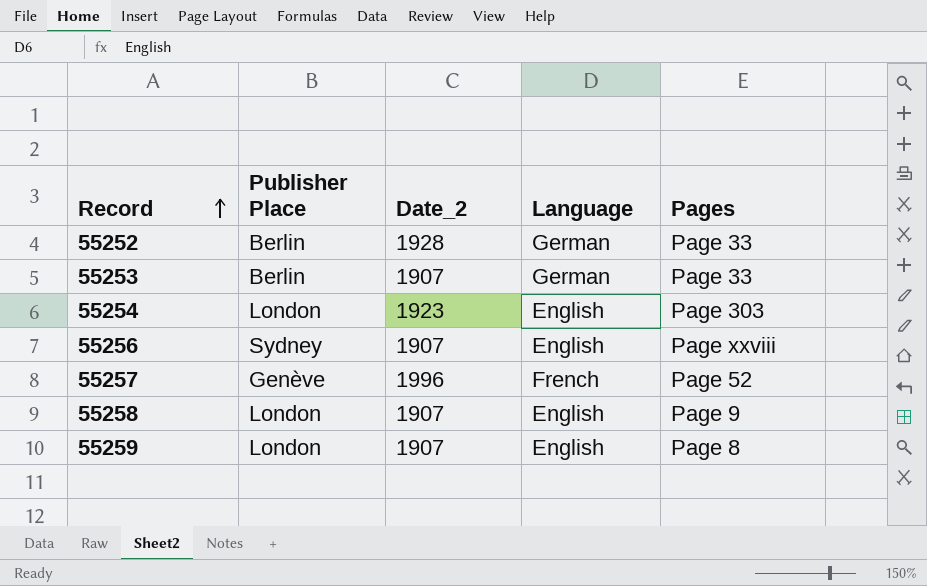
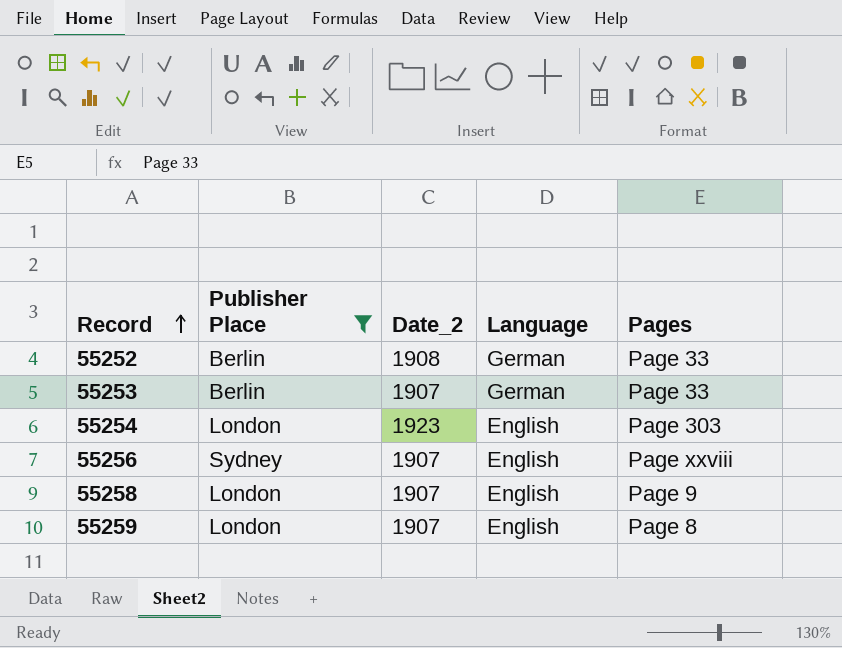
filter: none -> Publisher Place != Genève
55252 | Date_2: 1928 -> 1908

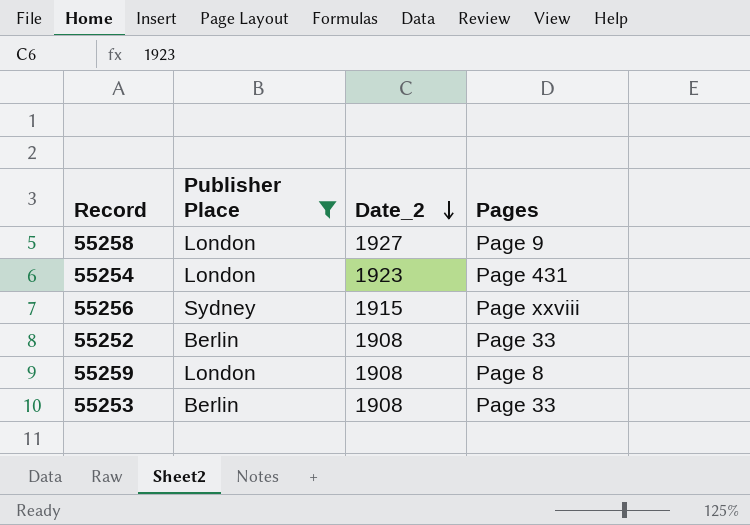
row order: Record ascending -> Date_2 descending
column Language | position: 4 -> none
55258 | Date_2: 1907 -> 1927
55254 | Pages: Page 303 -> Page 431
55256 | Date_2: 1907 -> 1915
55259 | Date_2: 1907 -> 1908
55253 | Date_2: 1907 -> 1908

